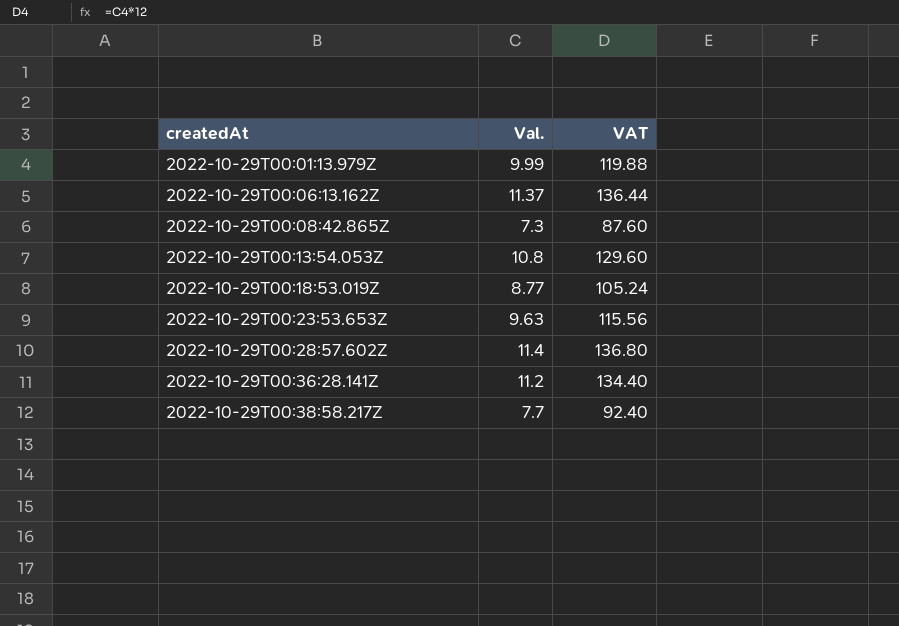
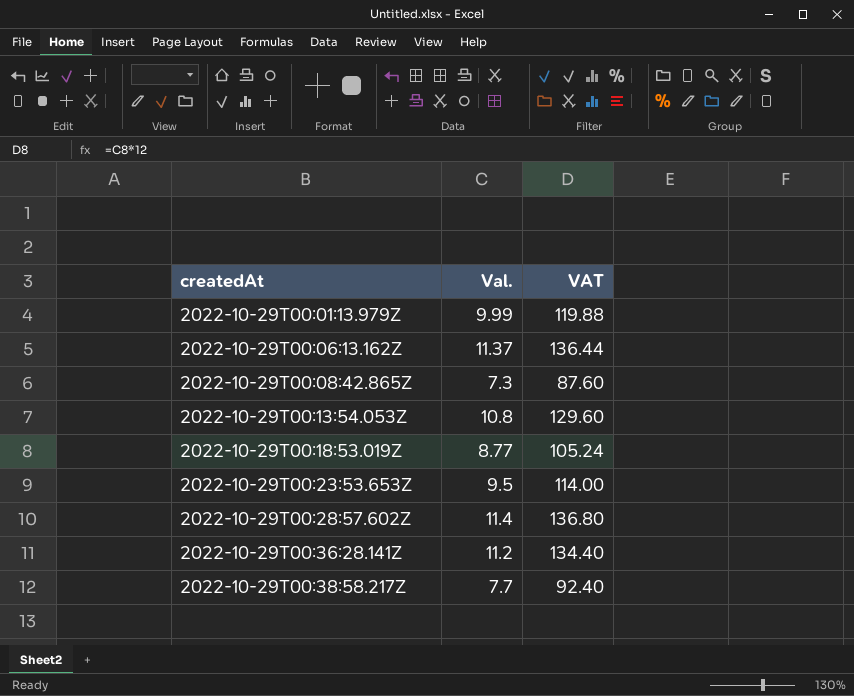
2022-10-29T00:23:53.653Z | Val.: 9.63 -> 9.5
2022-10-29T00:23:53.653Z | VAT: 115.56 -> 114.00

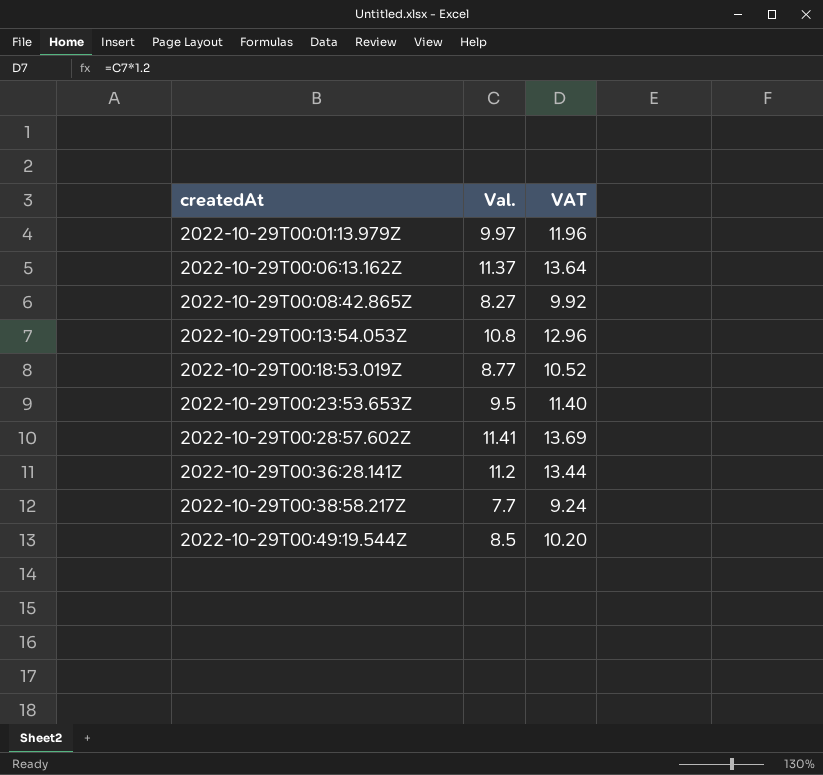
column VAT | formula: [Val.] * 12 -> [Val.] * 1.2
2022-10-29T00:01:13.979Z | Val.: 9.99 -> 9.97
2022-10-29T00:08:42.865Z | Val.: 7.3 -> 8.27
2022-10-29T00:28:57.602Z | Val.: 11.4 -> 11.41
row 2022-10-29T00:49:19.544Z: none -> 8.5 | 10.20

